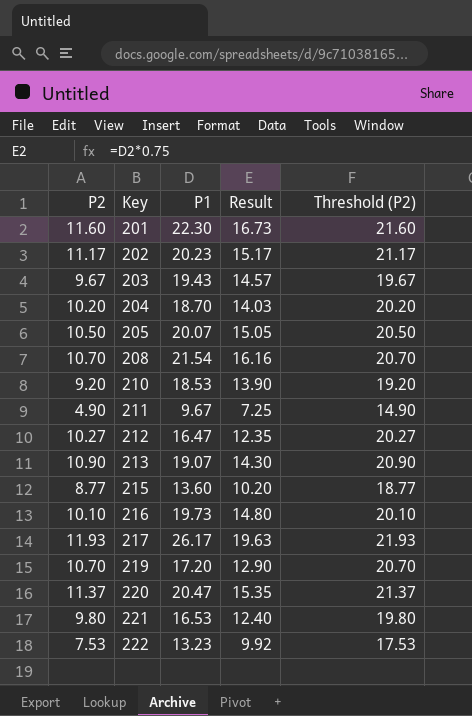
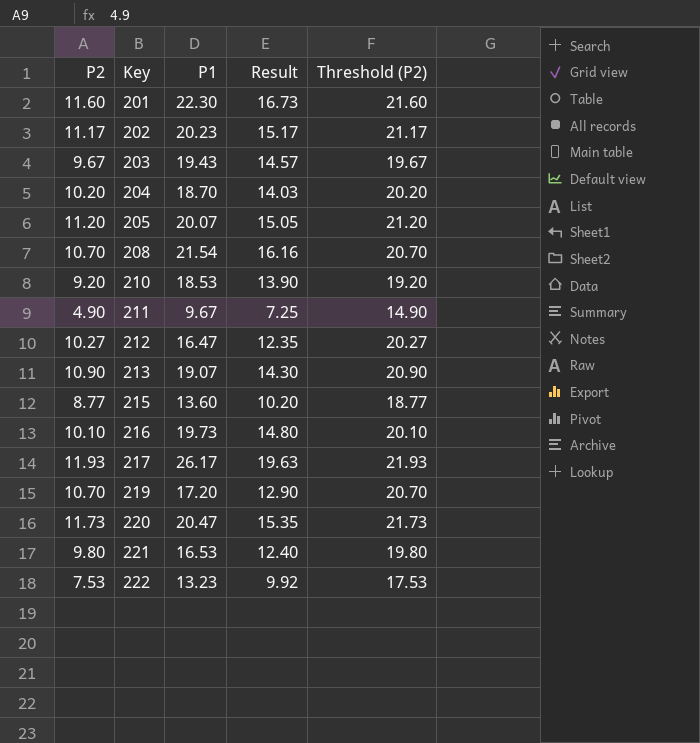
205 | P2: 10.50 -> 11.20
205 | Threshold (P2): 20.50 -> 21.20
220 | P2: 11.37 -> 11.73
220 | Threshold (P2): 21.37 -> 21.73

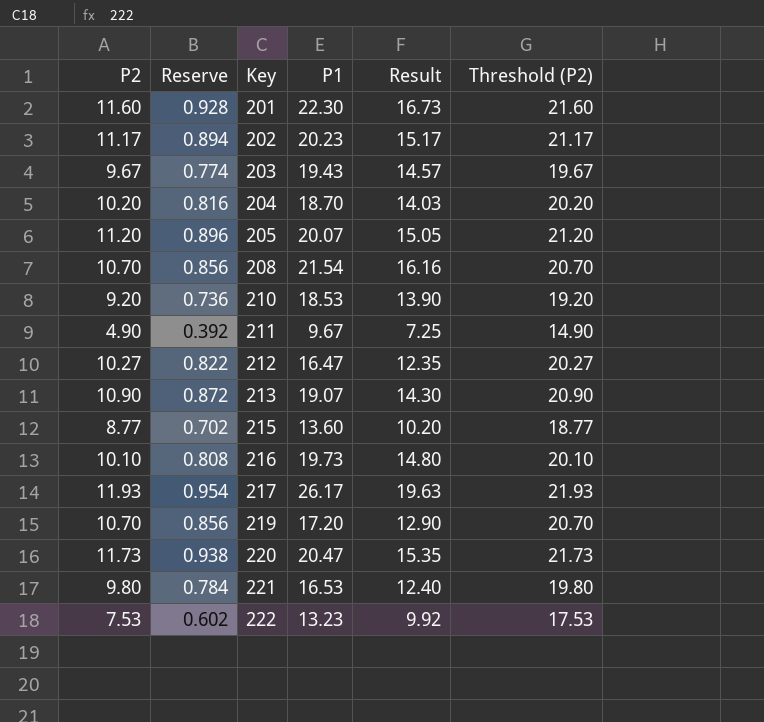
column Reserve | formula: none -> [P2] * 0.08

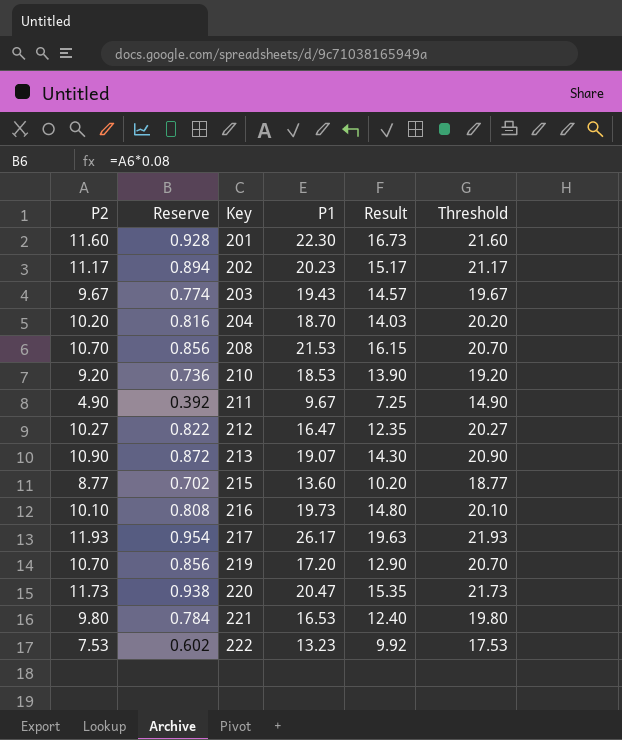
column name: Threshold (P2) -> Threshold
row 205: 11.20 | 0.896 | 20.07 | 15.05 | 21.20 -> none
208 | P1: 21.54 -> 21.53
208 | Result: 16.16 -> 16.15

